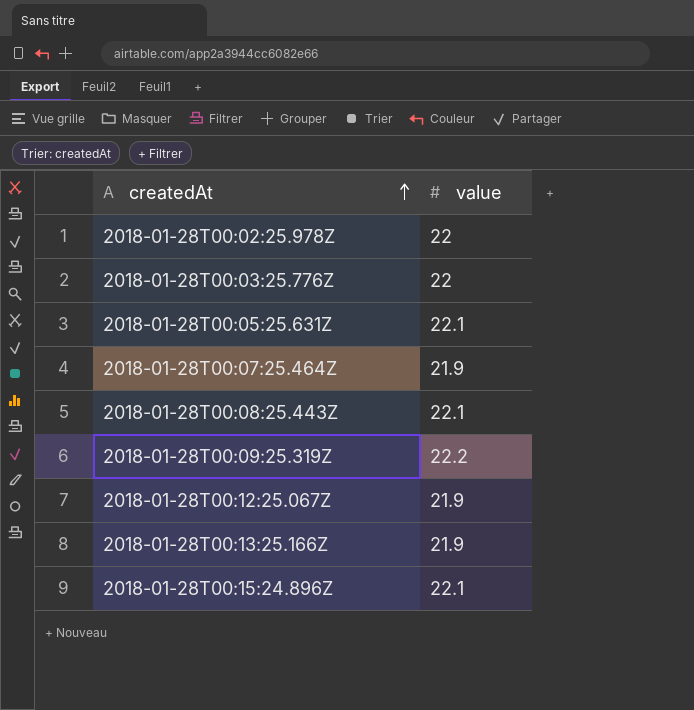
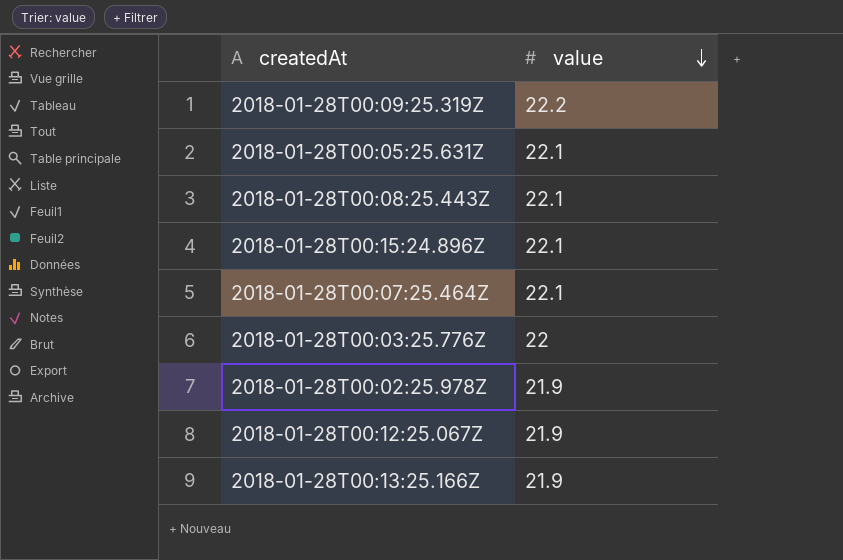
row order: createdAt ascending -> value descending
2018-01-28T00:07:25.464Z | value: 21.9 -> 22.1
2018-01-28T00:02:25.978Z | value: 22 -> 21.9

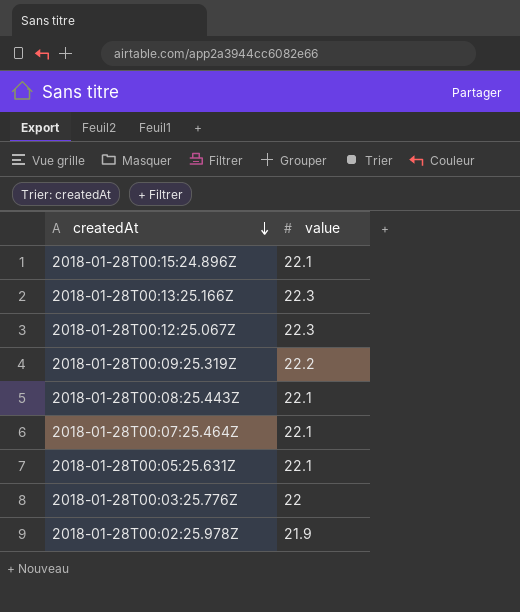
row order: value descending -> createdAt descending
2018-01-28T00:13:25.166Z | value: 21.9 -> 22.3
2018-01-28T00:12:25.067Z | value: 21.9 -> 22.3

